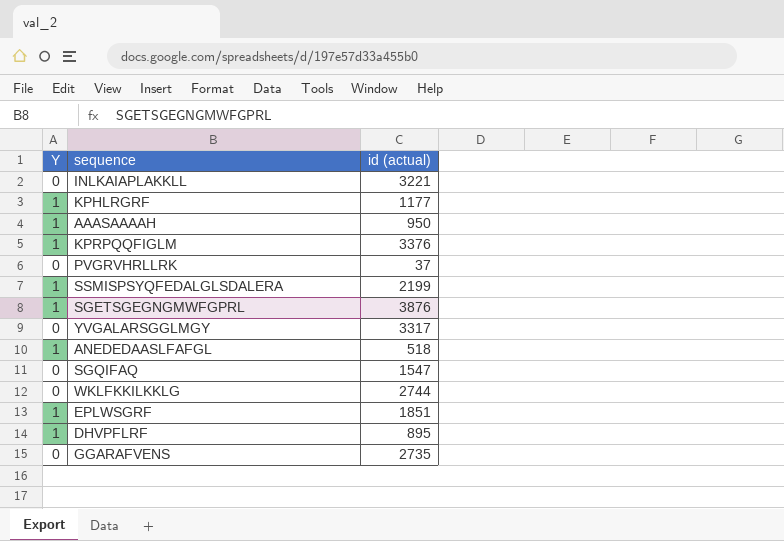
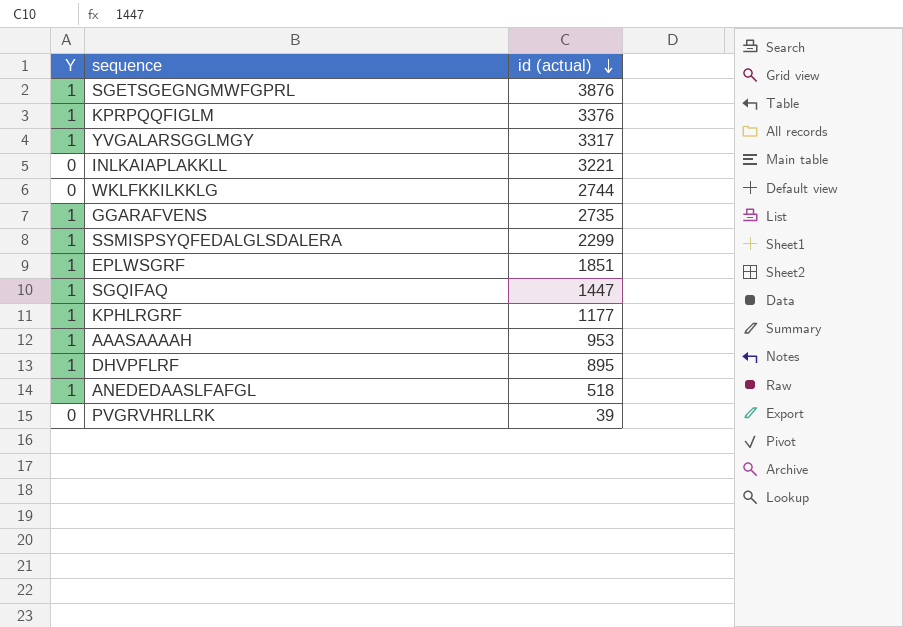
row order: none -> id (actual) descending
YVGALARSGGLMGY | Y: 0 -> 1
GGARAFVENS | Y: 0 -> 1
SSMISPSYQFEDALGLSDALERA | id (actual): 2199 -> 2299
SGQIFAQ | Y: 0 -> 1
SGQIFAQ | id (actual): 1547 -> 1447
AAASAAAAH | id (actual): 950 -> 953
PVGRVHRLLRK | id (actual): 37 -> 39

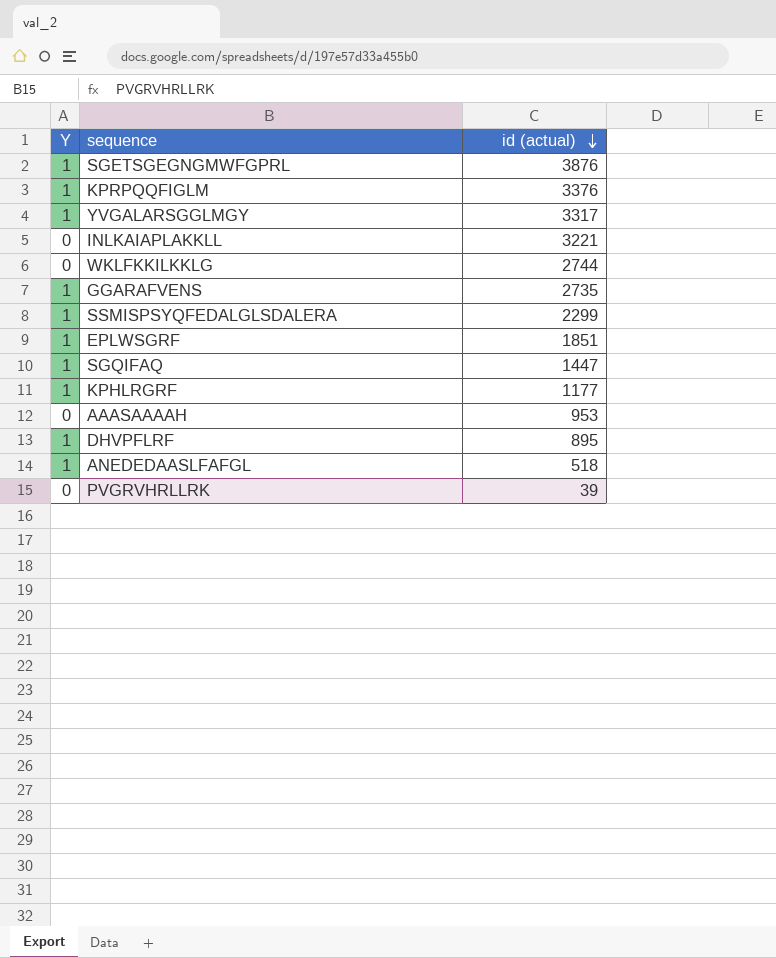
AAASAAAAH | Y: 1 -> 0

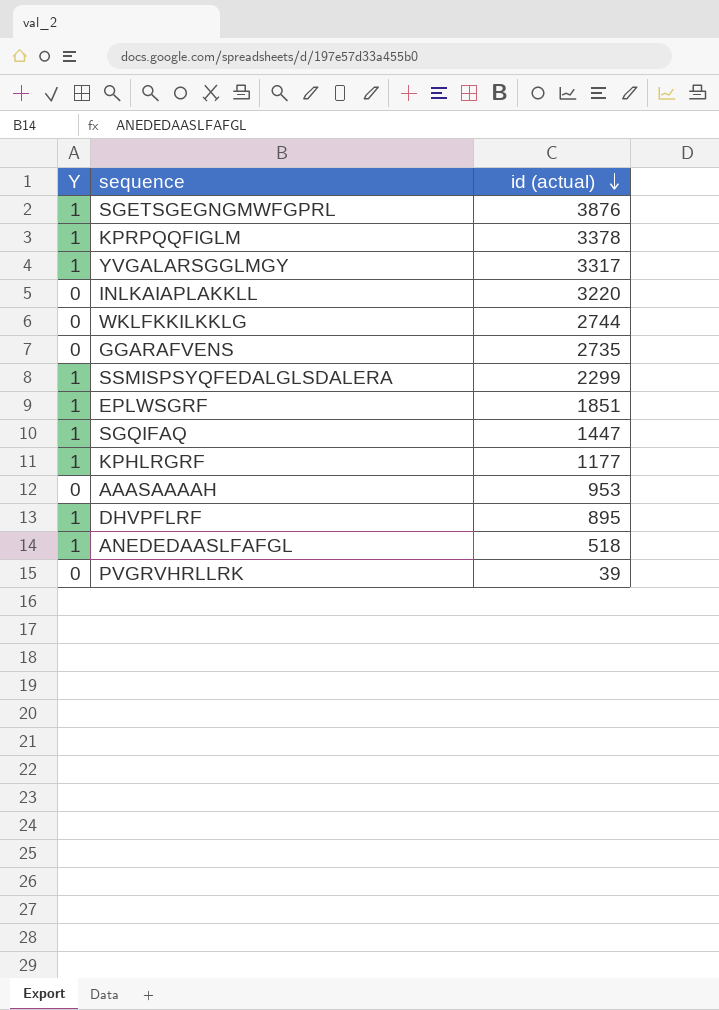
KPRPQQFIGLM | id (actual): 3376 -> 3378
INLKAIAPLAKKLL | id (actual): 3221 -> 3220
GGARAFVENS | Y: 1 -> 0

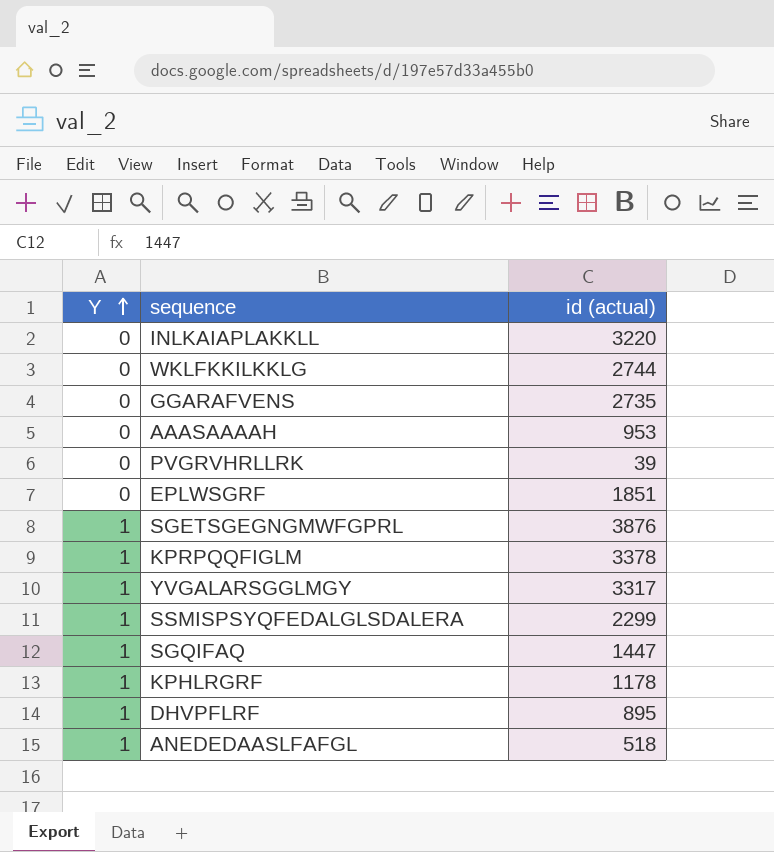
row order: id (actual) descending -> Y ascending
EPLWSGRF | Y: 1 -> 0
KPHLRGRF | id (actual): 1177 -> 1178

